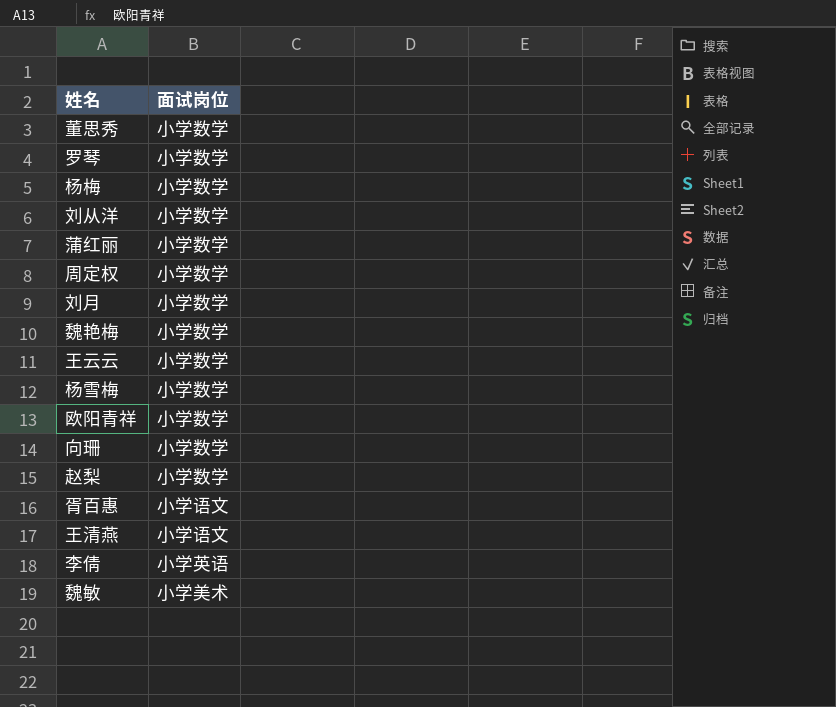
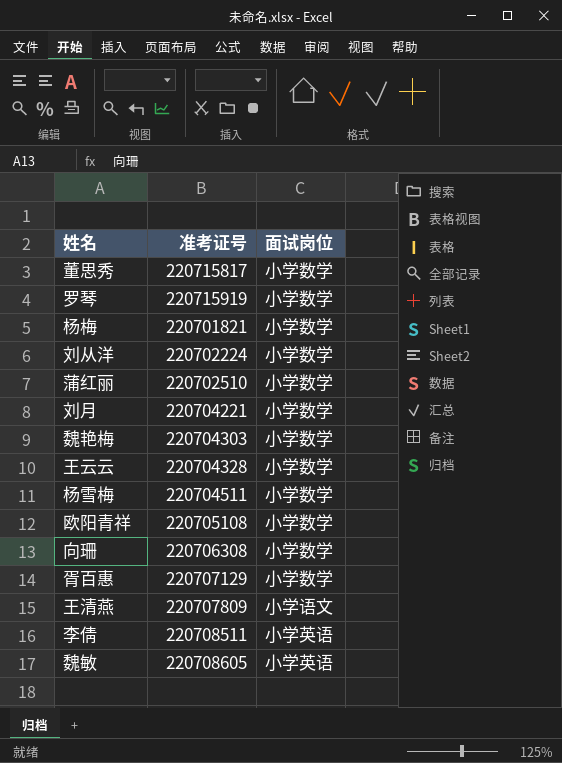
column 准考证号 | position: none -> 2
row 周定权: 小学数学 -> none
row 赵梨: 小学数学 -> none
胥百惠 | 面试岗位: 小学语文 -> 小学数学
魏敏 | 面试岗位: 小学美术 -> 小学英语

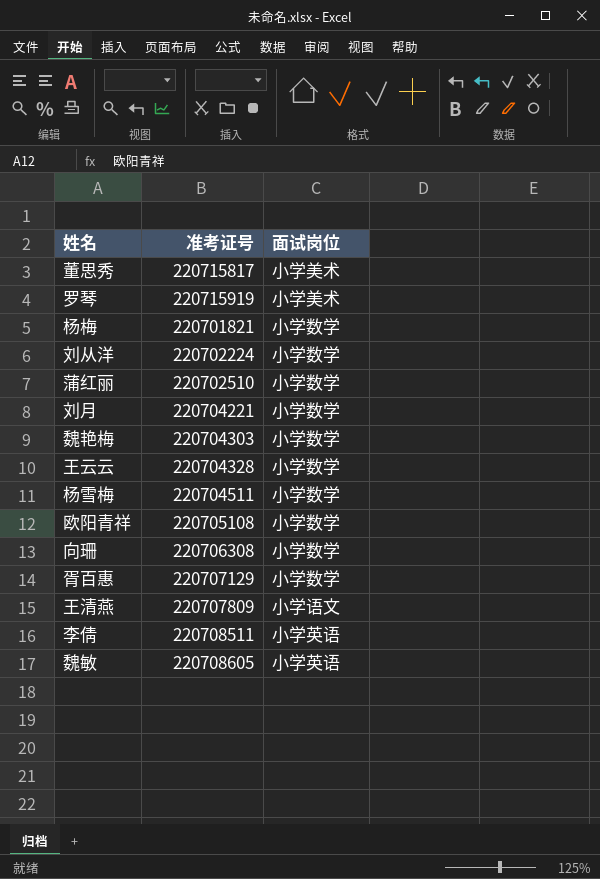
董思秀 | 面试岗位: 小学数学 -> 小学美术
罗琴 | 面试岗位: 小学数学 -> 小学美术

